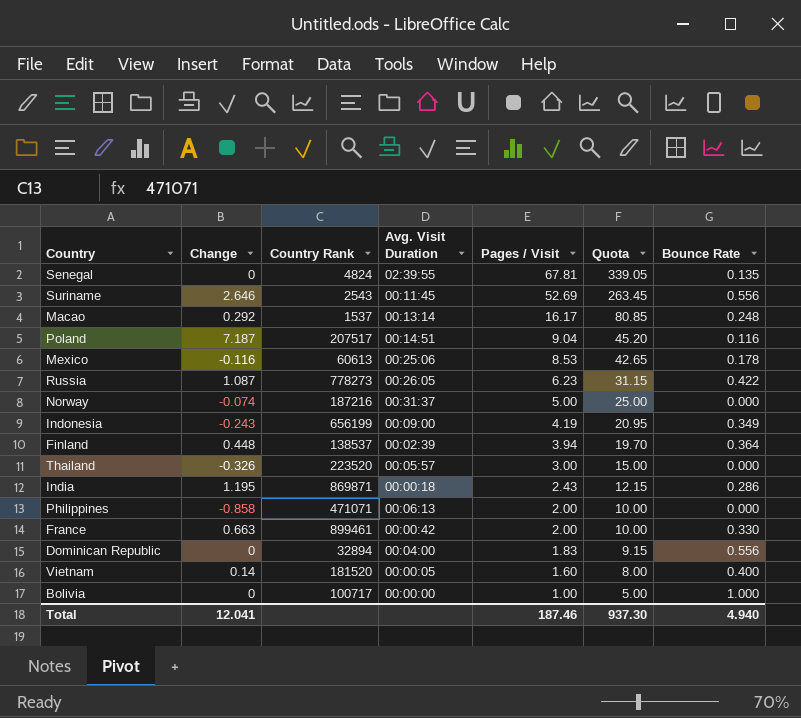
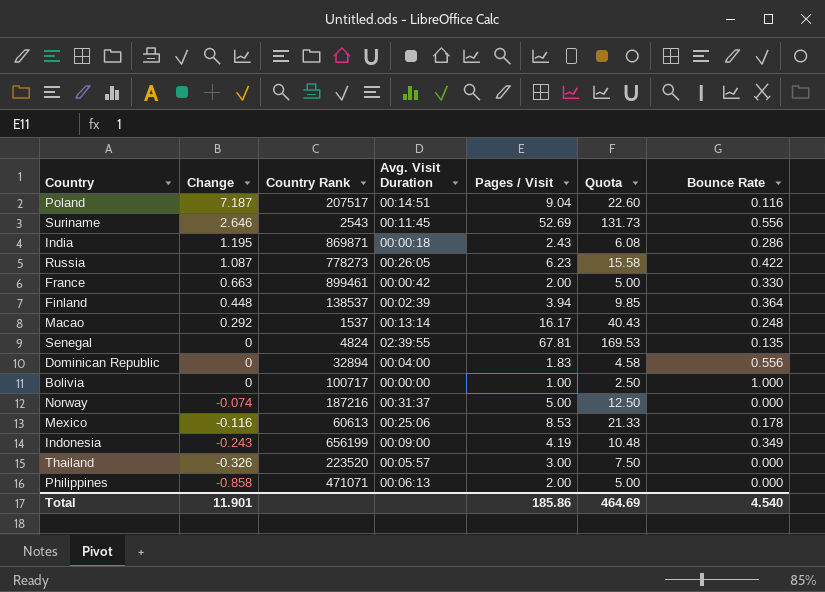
row order: Pages / Visit descending -> Change descending
column Quota | formula: [Pages / Visit] * 5 -> [Pages / Visit] * 2.5
row Vietnam: 0.14 | 181520 | 00:00:05 | 1.60 | 8.00 | 0.400 -> none
Total | Change: 12.041 -> 11.901
Total | Pages / Visit: 187.46 -> 185.86
Total | Quota: 937.30 -> 464.69
Total | Bounce Rate: 4.940 -> 4.540

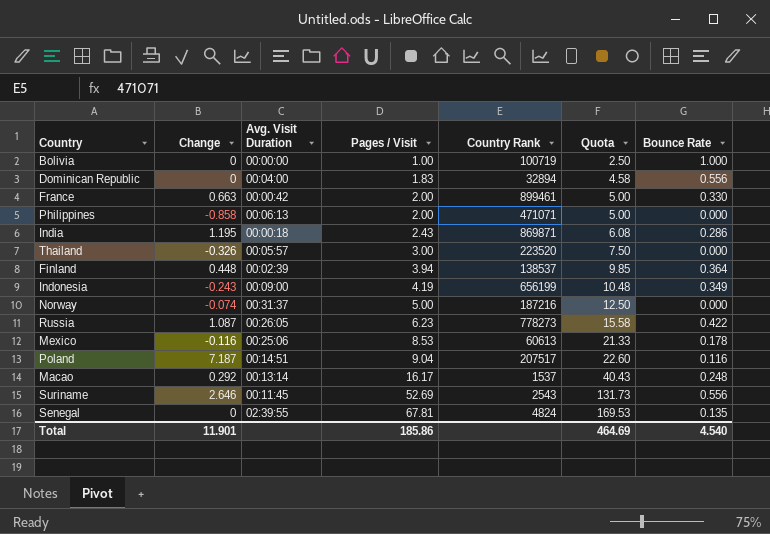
row order: Change descending -> Pages / Visit ascending
column Country Rank | position: 3 -> 5
Bolivia | Country Rank: 100717 -> 100719

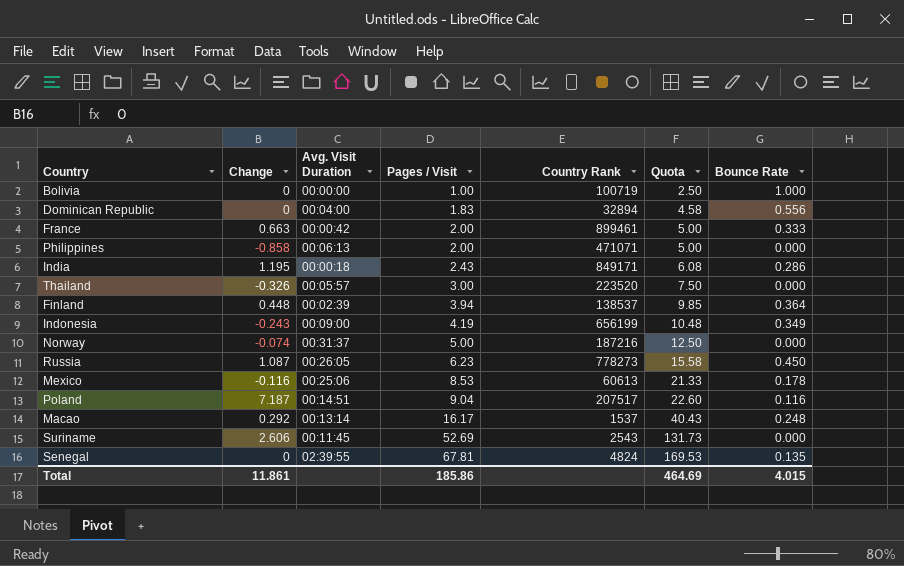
France | Bounce Rate: 0.330 -> 0.333
India | Country Rank: 869871 -> 849171
Russia | Bounce Rate: 0.422 -> 0.450
Suriname | Change: 2.646 -> 2.606
Suriname | Bounce Rate: 0.556 -> 0.000
Total | Change: 11.901 -> 11.861
Total | Bounce Rate: 4.540 -> 4.015

